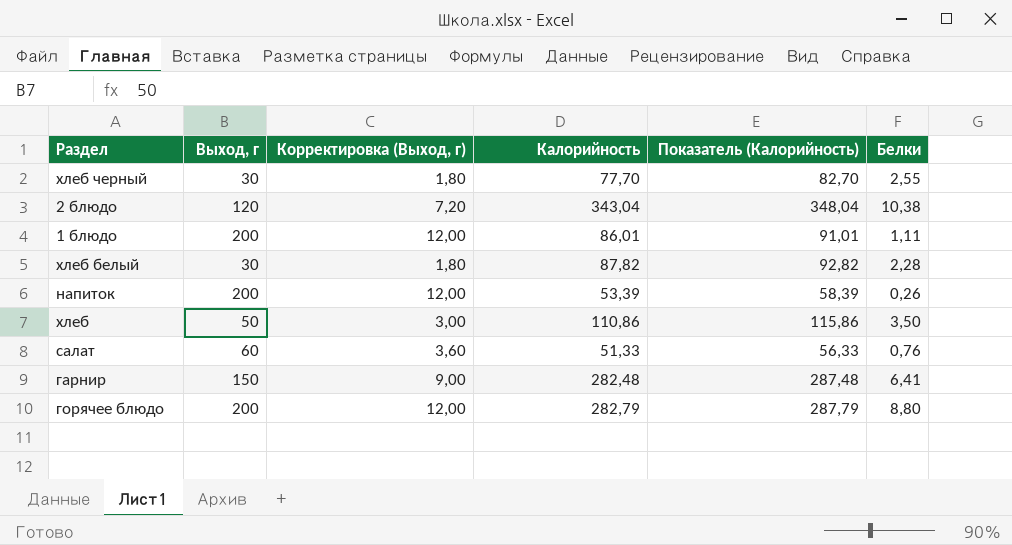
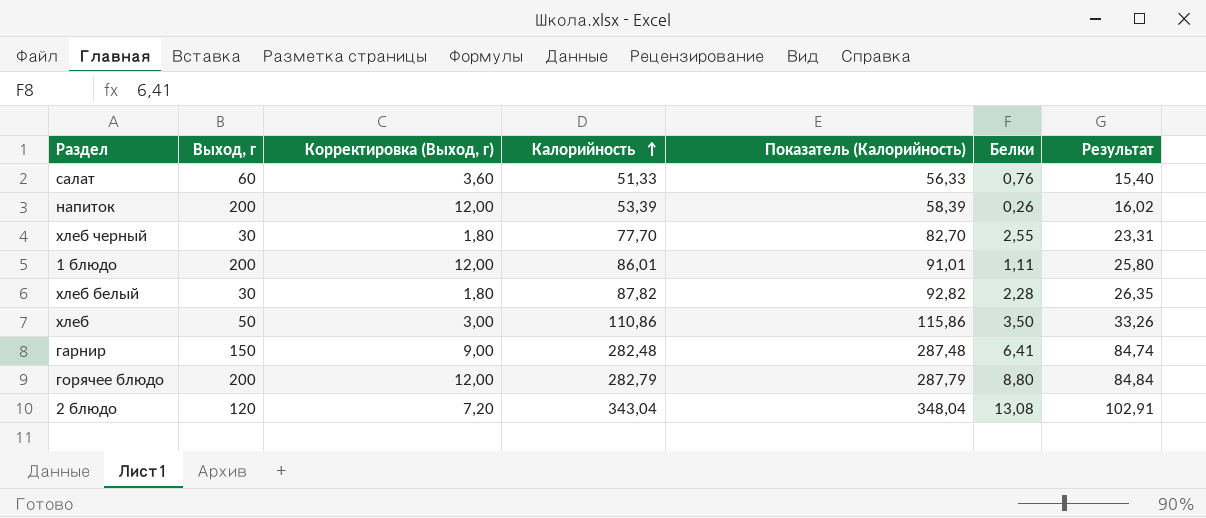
row order: none -> Калорийность ascending
column Результат | formula: none -> [Калорийность] * 0,3
2 блюдо | Белки: 10,38 -> 13,08

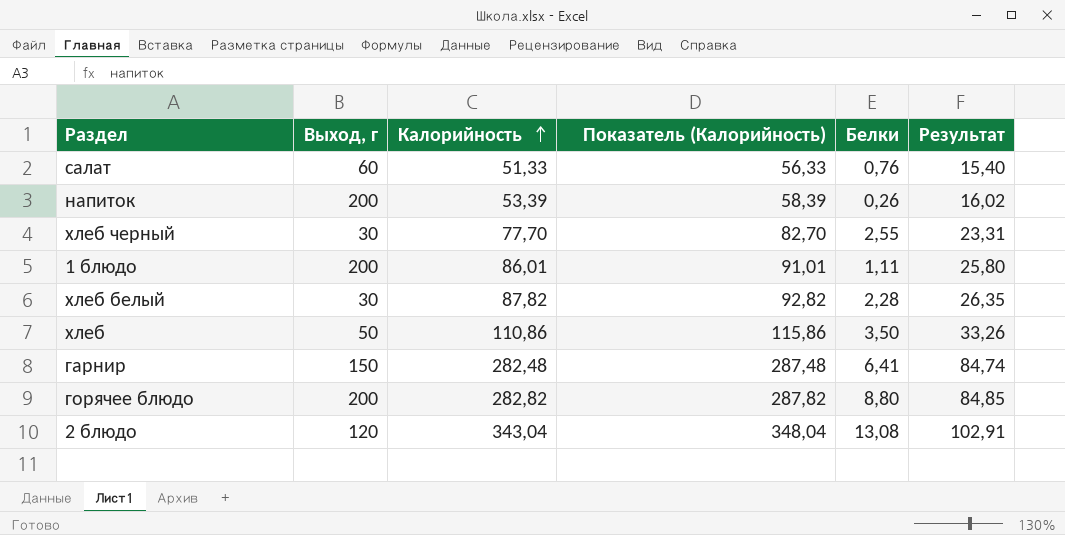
column Корректировка (Выход, г) | formula: [Выход, г] * 0,06 -> none
горячее блюдо | Калорийность: 282,79 -> 282,82
горячее блюдо | Показатель (Калорийность): 287,79 -> 287,82
горячее блюдо | Результат: 84,84 -> 84,85

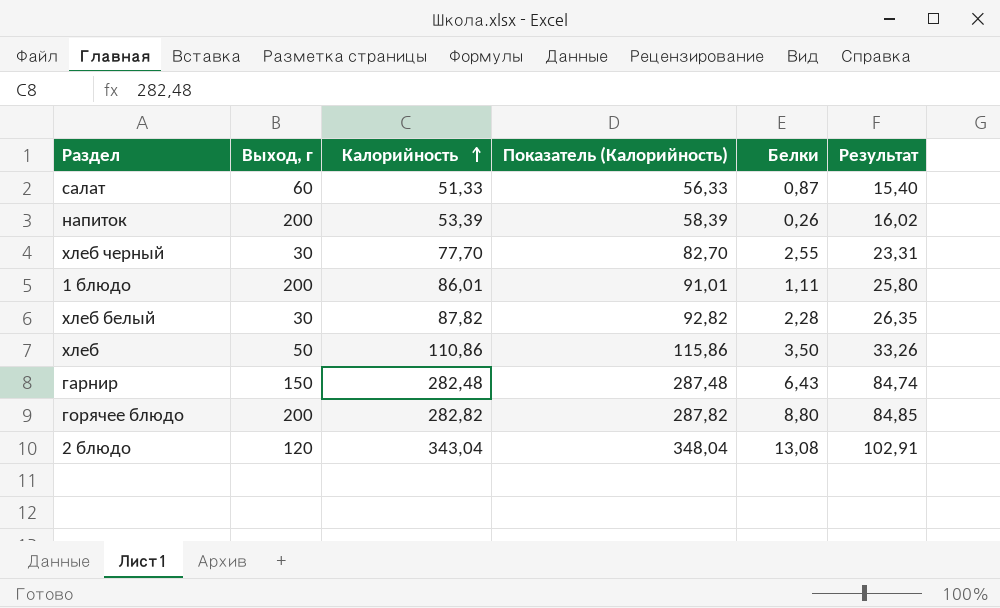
салат | Белки: 0,76 -> 0,87
гарнир | Белки: 6,41 -> 6,43

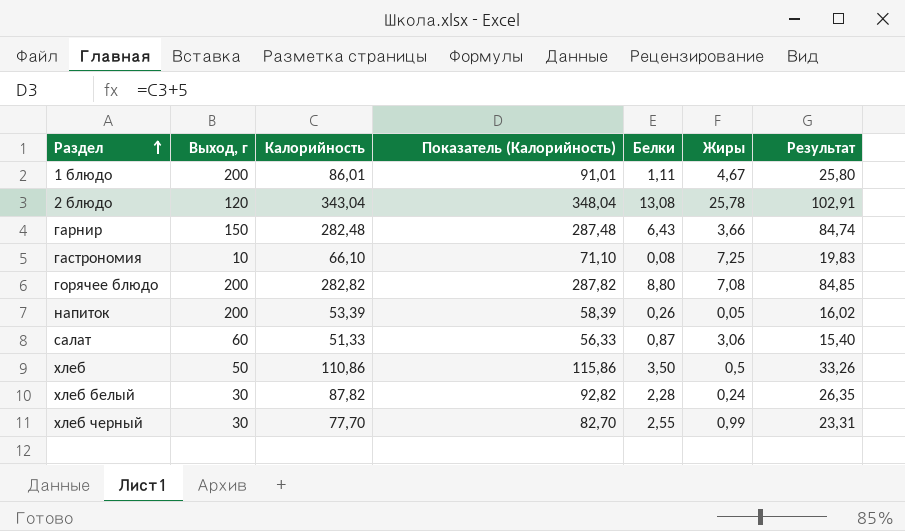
row order: Калорийность ascending -> Раздел ascending
column Жиры | position: none -> 6
row гастрономия: none -> 10 | 66,10 | 71,10 | 0,08 | 7,25 | 19,83

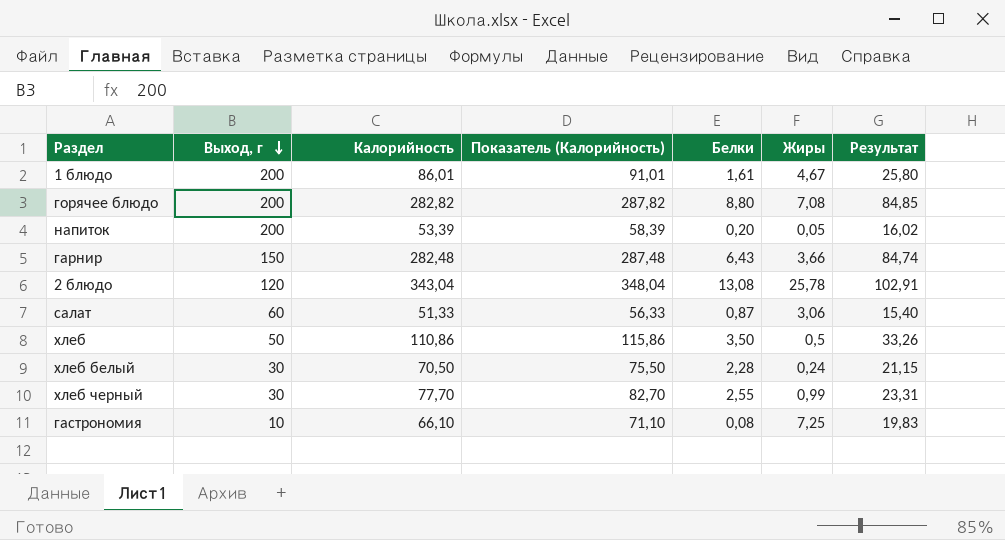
row order: Раздел ascending -> Выход, г descending
1 блюдо | Белки: 1,11 -> 1,61
напиток | Белки: 0,26 -> 0,20
хлеб белый | Калорийность: 87,82 -> 70,50
хлеб белый | Показатель (Калорийность): 92,82 -> 75,50
хлеб белый | Результат: 26,35 -> 21,15

